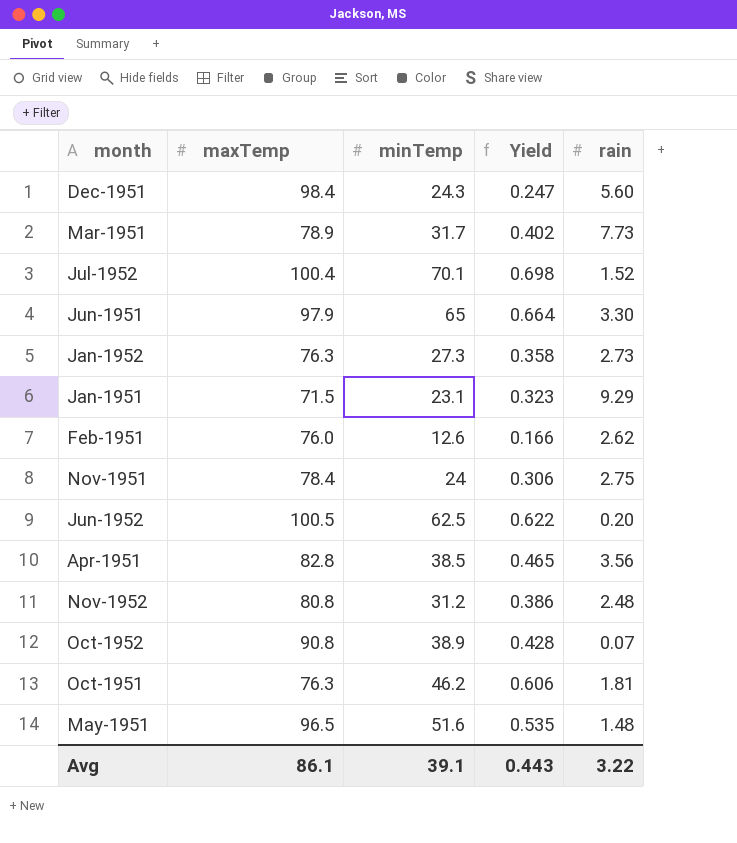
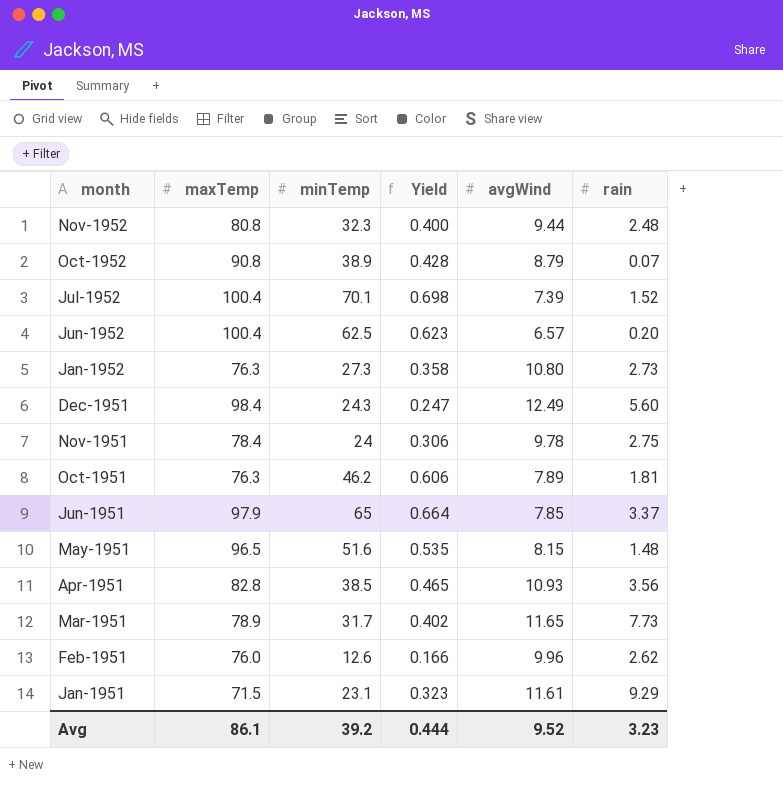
row order: none -> month descending
column avgWind | position: none -> 5
Nov-1952 | minTemp: 31.2 -> 32.3
Nov-1952 | Yield: 0.386 -> 0.400
Jun-1952 | maxTemp: 100.5 -> 100.4
Jun-1952 | Yield: 0.622 -> 0.623
Jun-1951 | rain: 3.30 -> 3.37
Avg | minTemp: 39.1 -> 39.2
Avg | Yield: 0.443 -> 0.444
Avg | rain: 3.22 -> 3.23

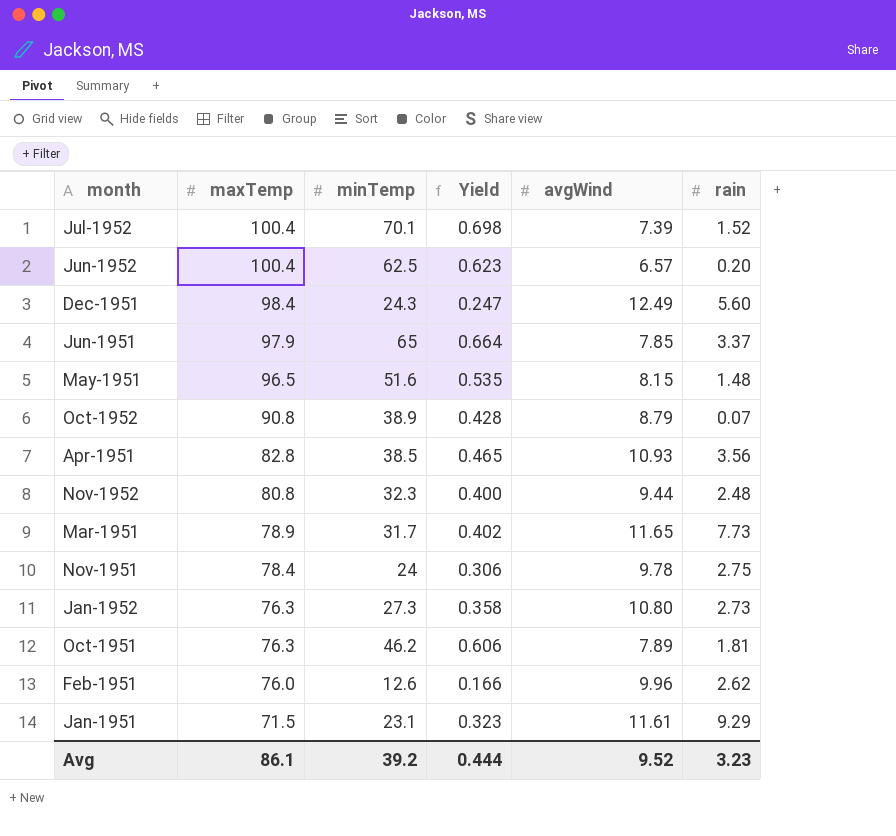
row order: month descending -> maxTemp descending

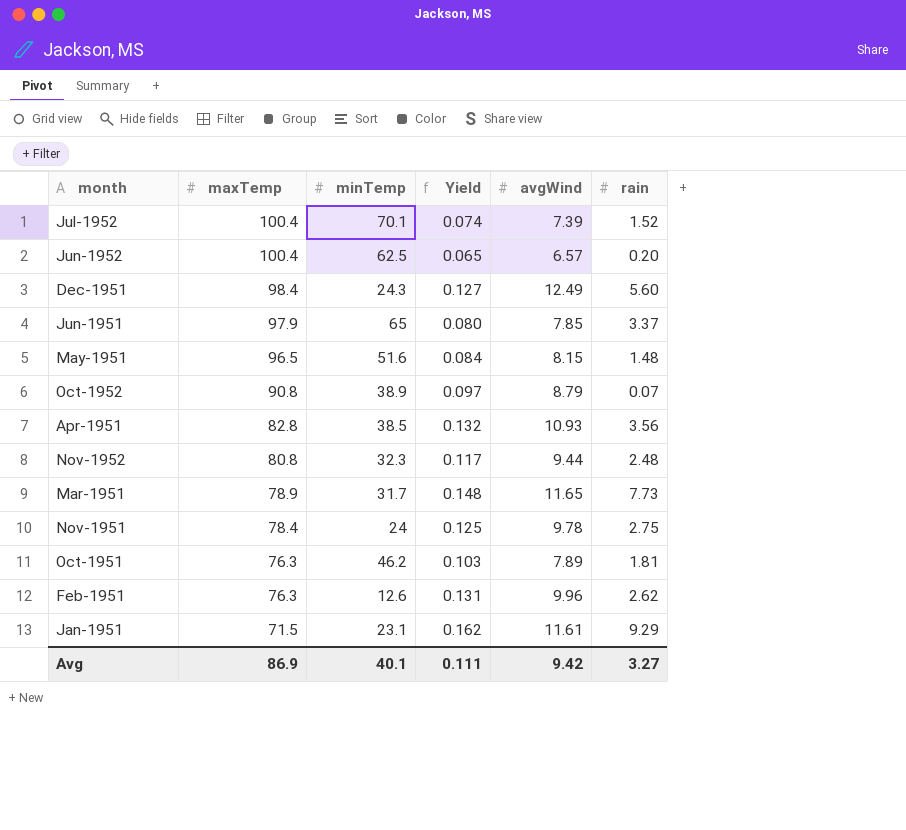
column Yield | formula: [minTemp] / [maxTemp] -> [avgWind] / [maxTemp]
row Jan-1952: 76.3 | 27.3 | 0.358 | 10.80 | 2.73 -> none
Feb-1951 | maxTemp: 76.0 -> 76.3
Avg | maxTemp: 86.1 -> 86.9
Avg | minTemp: 39.2 -> 40.1
Avg | Yield: 0.444 -> 0.111
Avg | avgWind: 9.52 -> 9.42
Avg | rain: 3.23 -> 3.27

